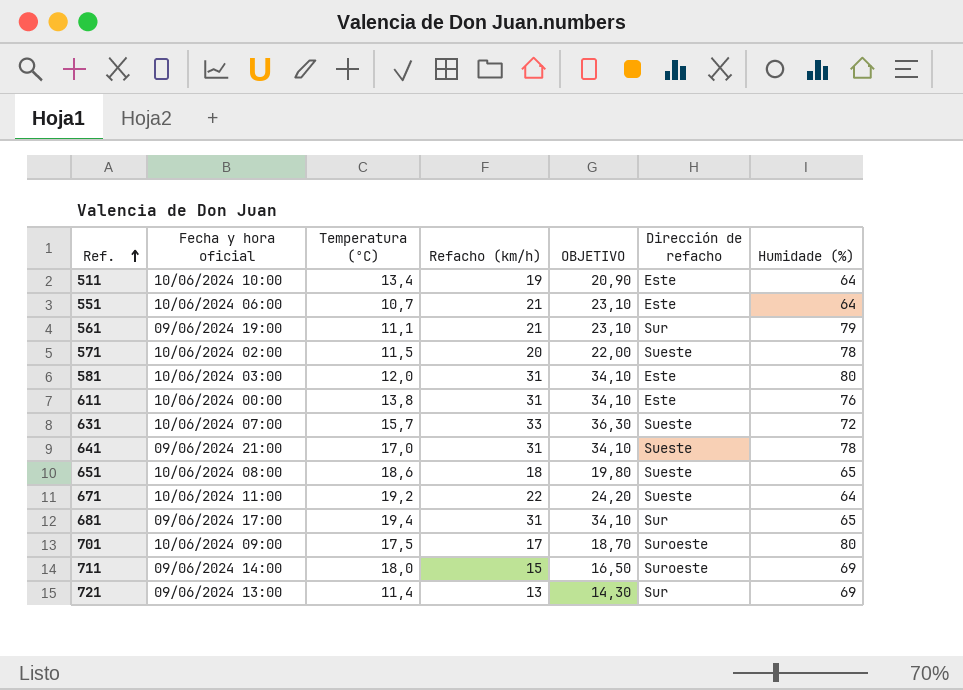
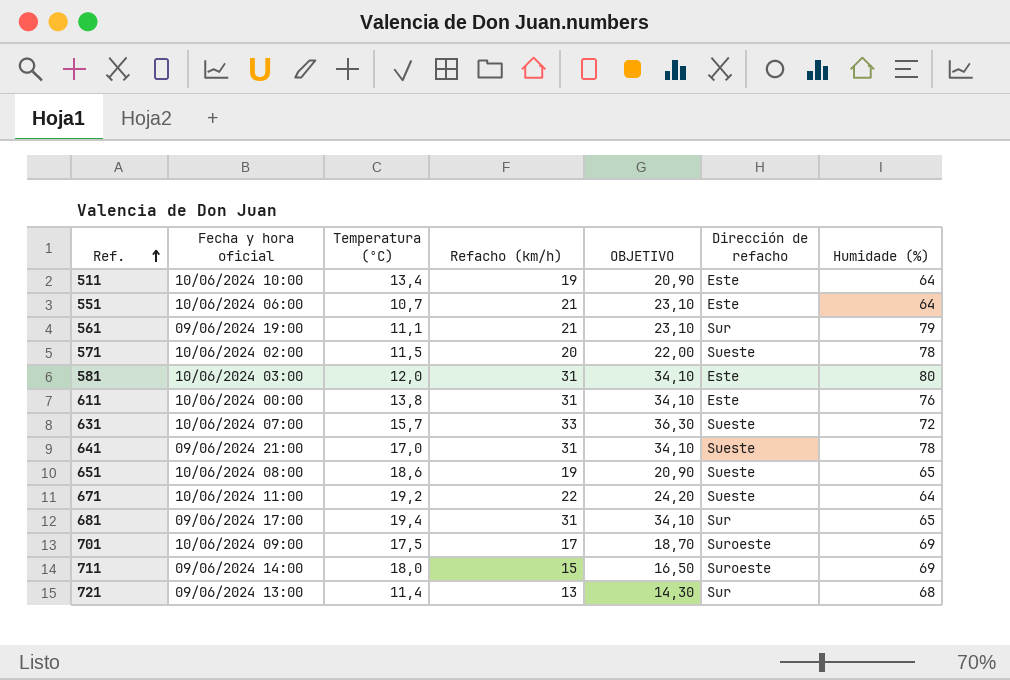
651 | Refacho (km/h): 18 -> 19
651 | OBJETIVO: 19,80 -> 20,90
701 | Humidade (%): 80 -> 69
721 | Humidade (%): 69 -> 68

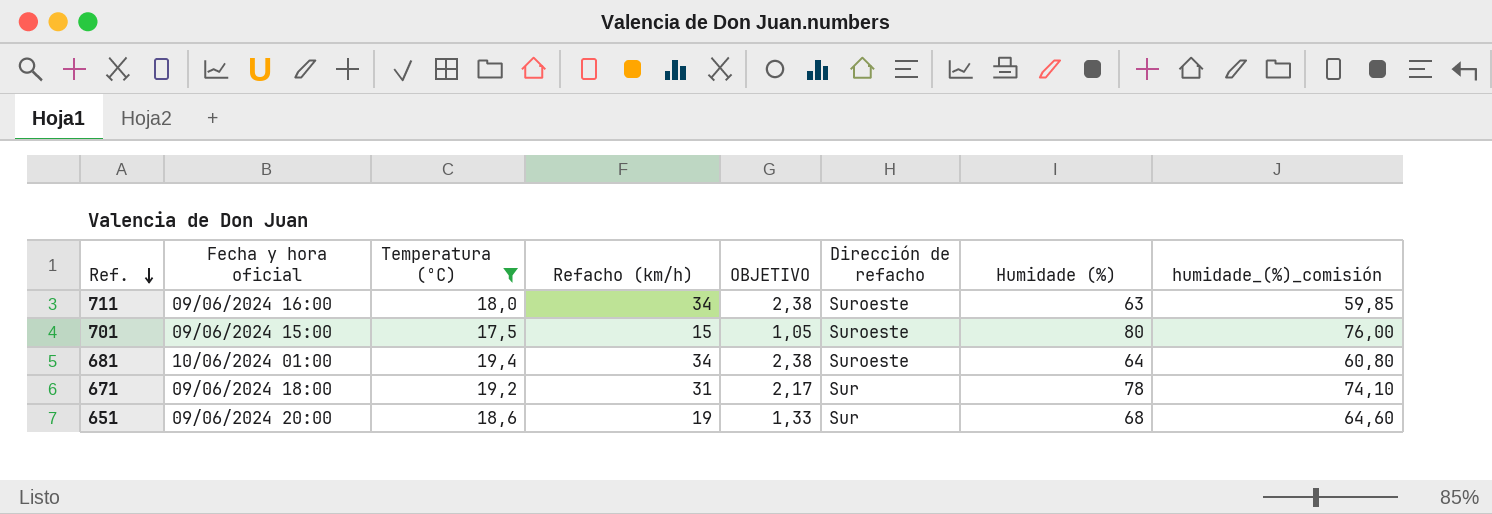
filter: none -> Temperatura (ºC) >= 17,5
row order: Ref. ascending -> Ref. descending
column OBJETIVO | formula: [Refacho (km/h)] * 1,1 -> [Refacho (km/h)] * 0,07
column humidade_(%)_comisión | formula: none -> [Humidade (%)] * 0,95
711 | Fecha y hora oficial: 09/06/2024 14:00 -> 09/06/2024 16:00
711 | Refacho (km/h): 15 -> 34
711 | Humidade (%): 69 -> 63
701 | Fecha y hora oficial: 10/06/2024 09:00 -> 09/06/2024 15:00
701 | Refacho (km/h): 17 -> 15
701 | Humidade (%): 69 -> 80
681 | Fecha y hora oficial: 09/06/2024 17:00 -> 10/06/2024 01:00
681 | Refacho (km/h): 31 -> 34
681 | Dirección de refacho: Sur -> Suroeste
681 | Humidade (%): 65 -> 64
671 | Fecha y hora oficial: 10/06/2024 11:00 -> 09/06/2024 18:00
671 | Refacho (km/h): 22 -> 31
671 | Dirección de refacho: Sueste -> Sur
671 | Humidade (%): 64 -> 78
651 | Fecha y hora oficial: 10/06/2024 08:00 -> 09/06/2024 20:00
651 | Dirección de refacho: Sueste -> Sur
651 | Humidade (%): 65 -> 68

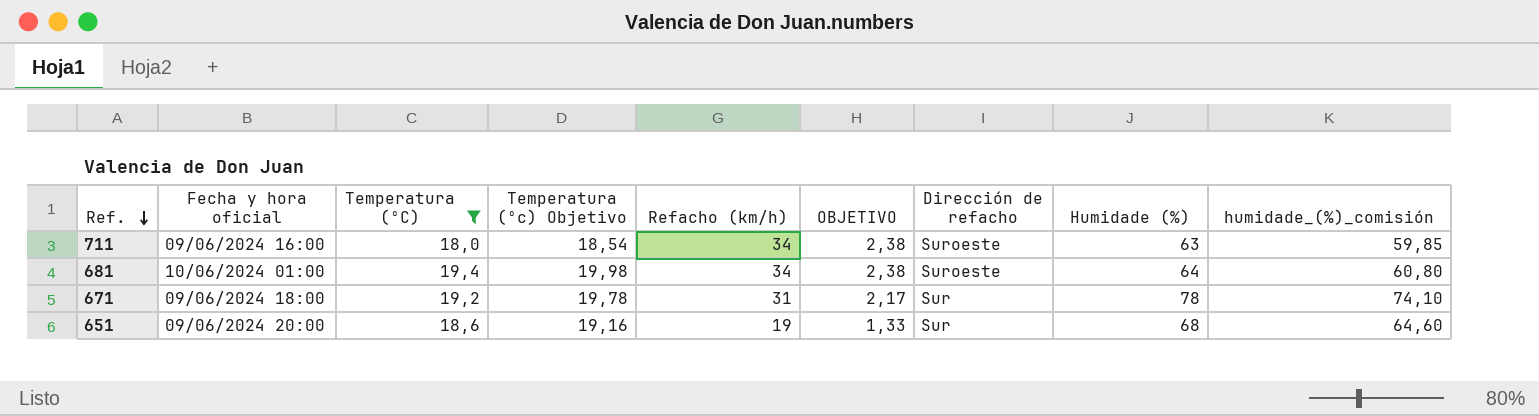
column Temperatura (ºc) Objetivo | formula: none -> [Temperatura (ºC)] * 1,03
row 701: 09/06/2024 15:00 | 17,5 | 15 | 1,05 | Suroeste | 80 | 76,00 -> none

